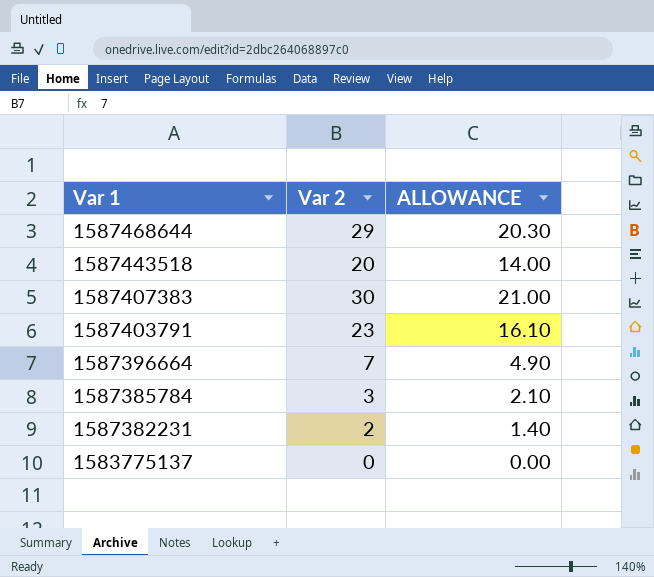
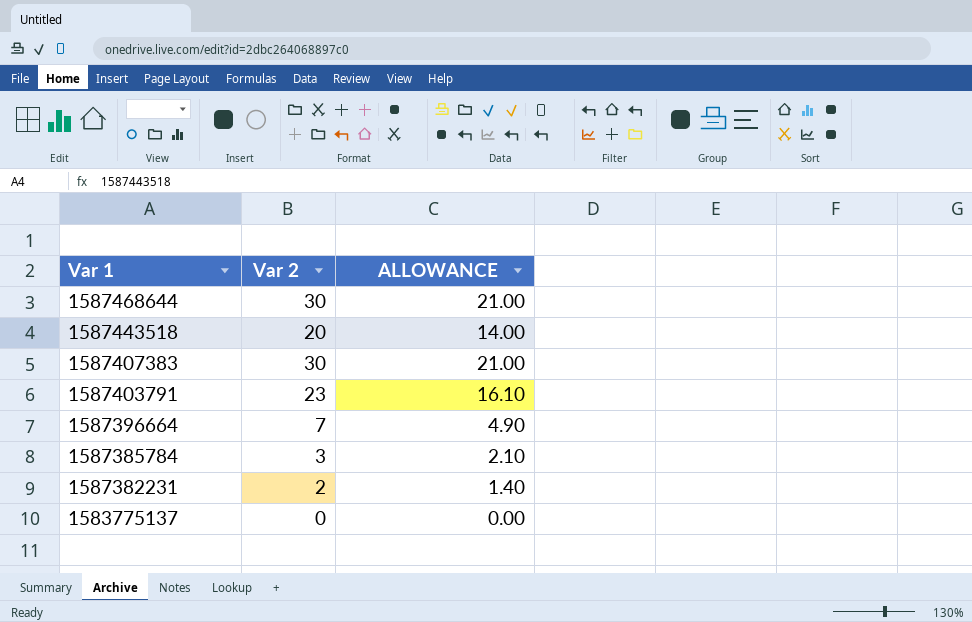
1587468644 | Var 2: 29 -> 30
1587468644 | ALLOWANCE: 20.30 -> 21.00

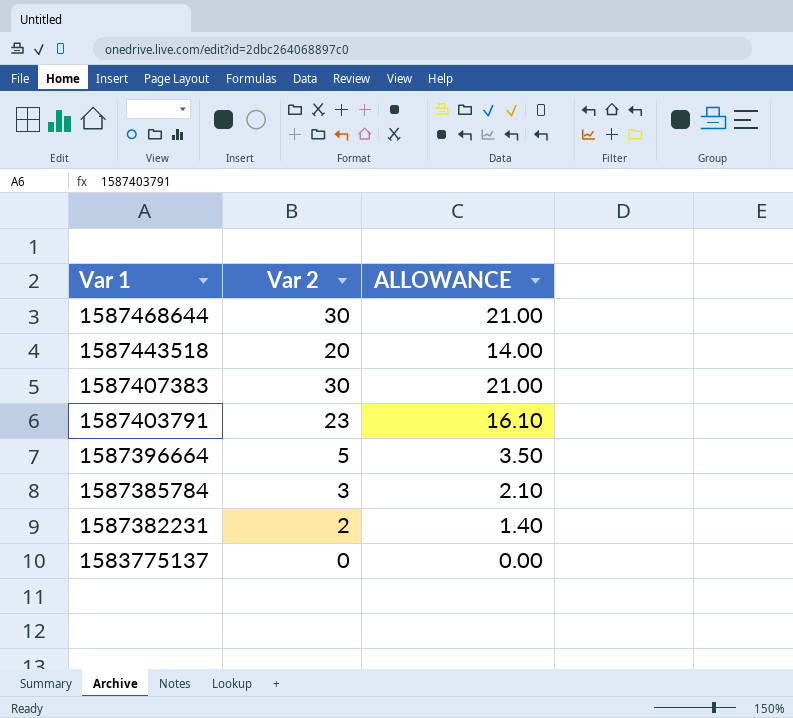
1587396664 | Var 2: 7 -> 5
1587396664 | ALLOWANCE: 4.90 -> 3.50

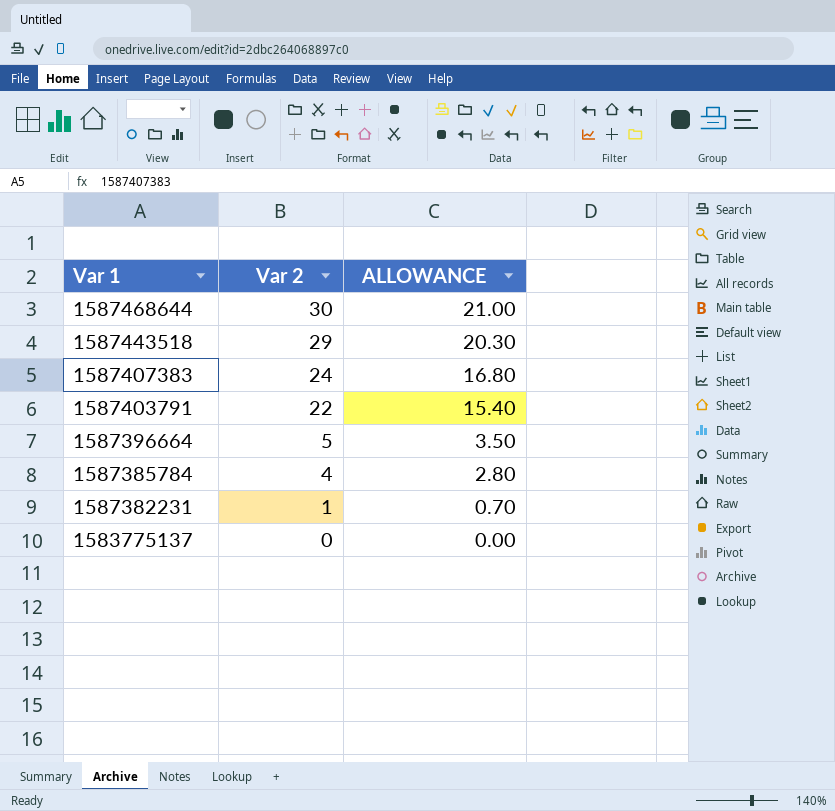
1587443518 | Var 2: 20 -> 29
1587443518 | ALLOWANCE: 14.00 -> 20.30
1587407383 | Var 2: 30 -> 24
1587407383 | ALLOWANCE: 21.00 -> 16.80
1587403791 | Var 2: 23 -> 22
1587403791 | ALLOWANCE: 16.10 -> 15.40
1587385784 | Var 2: 3 -> 4
1587385784 | ALLOWANCE: 2.10 -> 2.80
1587382231 | Var 2: 2 -> 1
1587382231 | ALLOWANCE: 1.40 -> 0.70

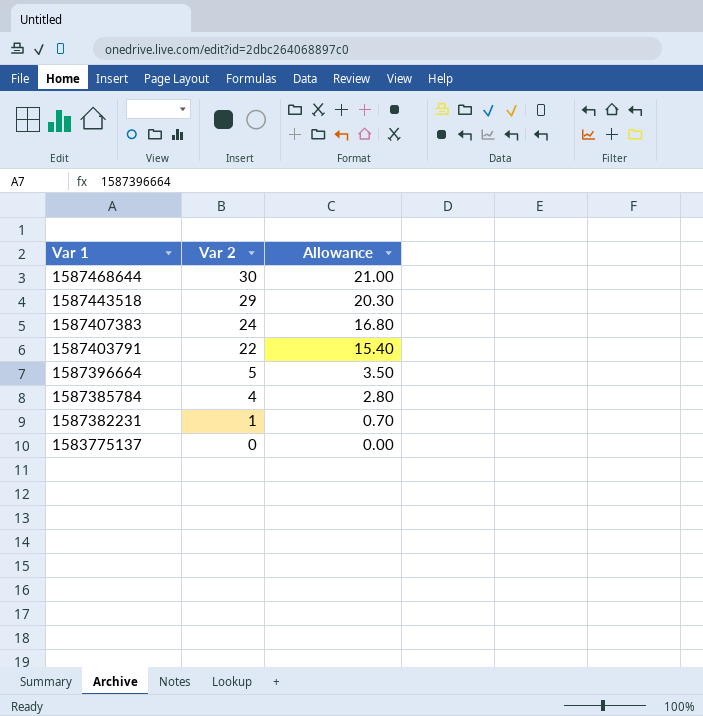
column name: ALLOWANCE -> Allowance

